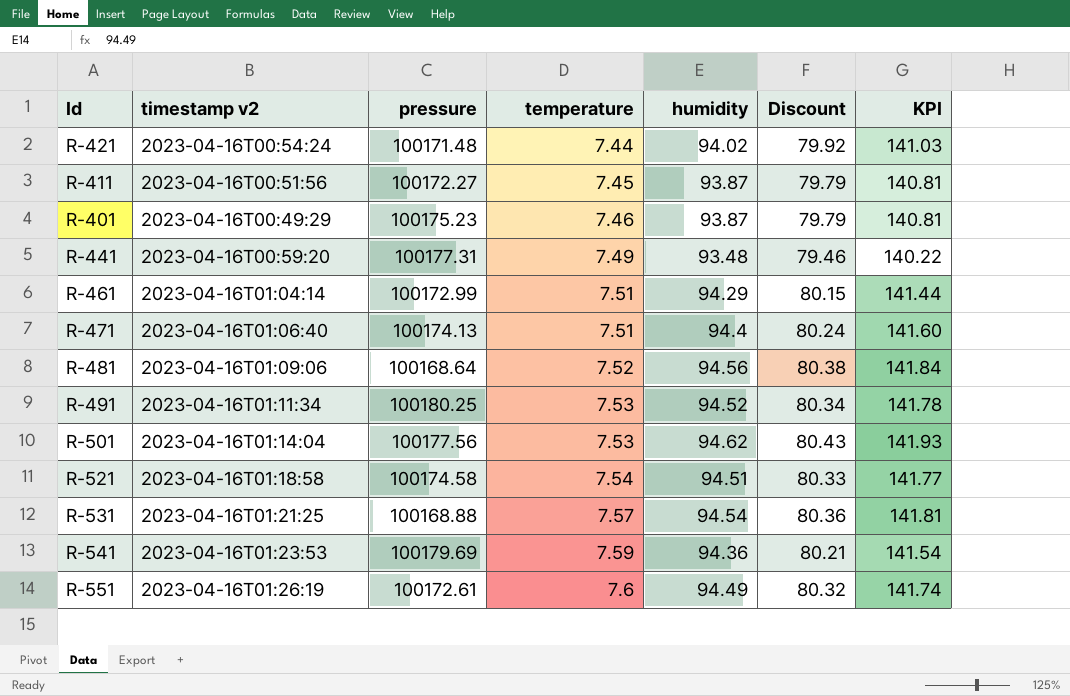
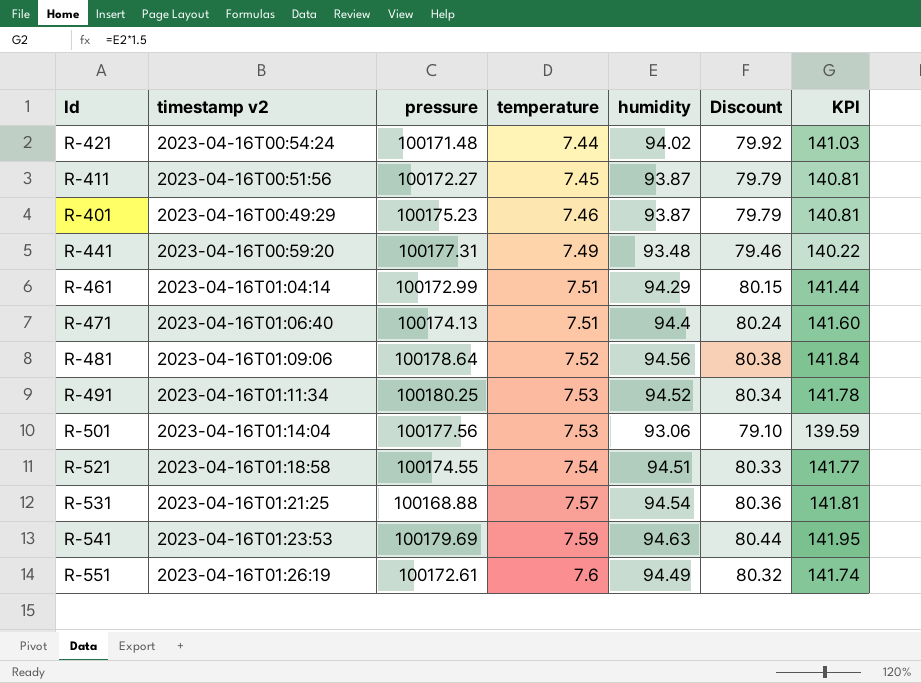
R-481 | pressure: 100168.64 -> 100178.64
R-501 | humidity: 94.62 -> 93.06
R-501 | Discount: 80.43 -> 79.10
R-501 | KPI: 141.93 -> 139.59
R-521 | pressure: 100174.58 -> 100174.55
R-541 | humidity: 94.36 -> 94.63
R-541 | Discount: 80.21 -> 80.44
R-541 | KPI: 141.54 -> 141.95

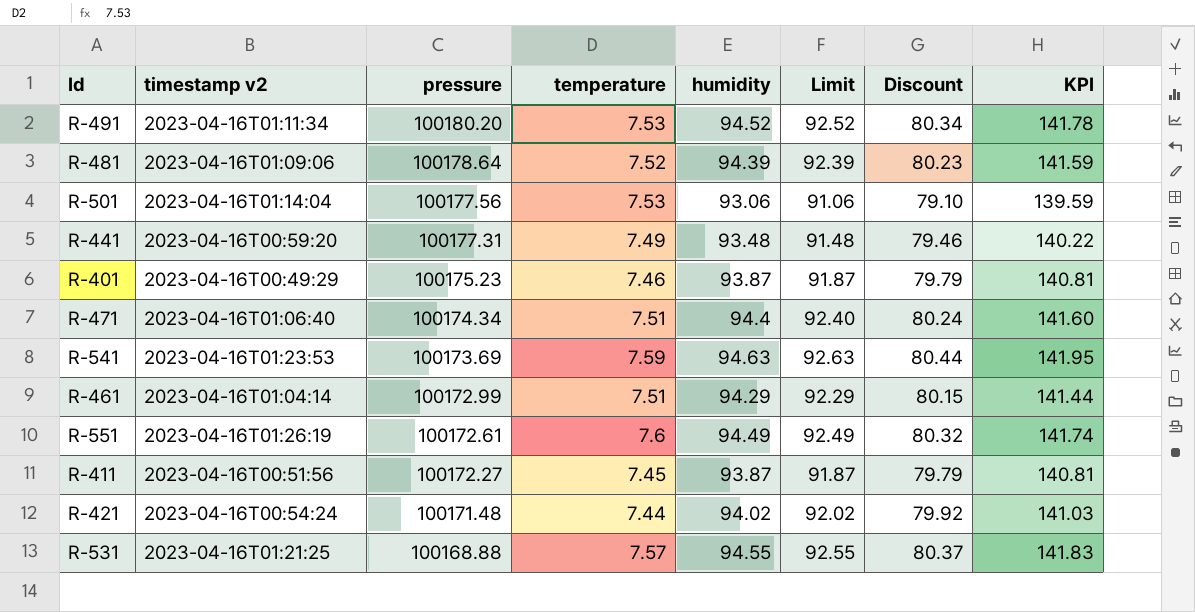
row order: temperature ascending -> pressure descending
column Limit | formula: none -> [humidity] - 2
row R-521: 2023-04-16T01:18:58 | 100174.55 | 7.54 | 94.51 | 80.33 | 141.77 -> none
R-491 | pressure: 100180.25 -> 100180.20
R-481 | humidity: 94.56 -> 94.39
R-481 | Discount: 80.38 -> 80.23
R-481 | KPI: 141.84 -> 141.59
R-471 | pressure: 100174.13 -> 100174.34
R-541 | pressure: 100179.69 -> 100173.69
R-531 | humidity: 94.54 -> 94.55
R-531 | Discount: 80.36 -> 80.37
R-531 | KPI: 141.81 -> 141.83

